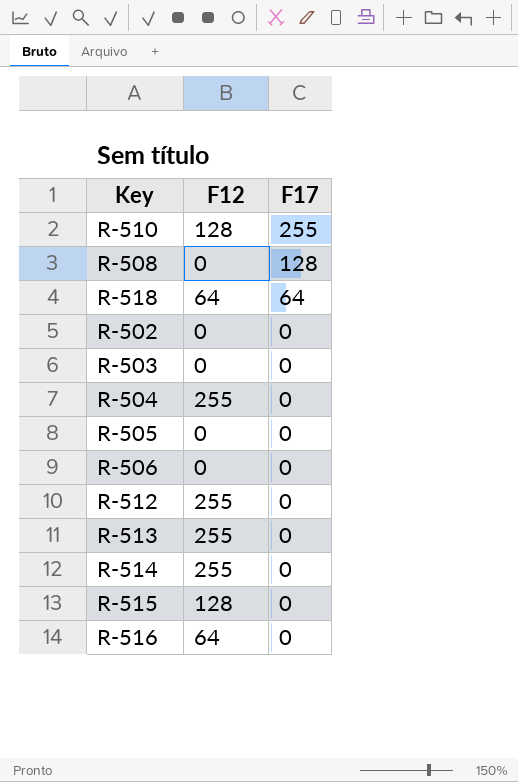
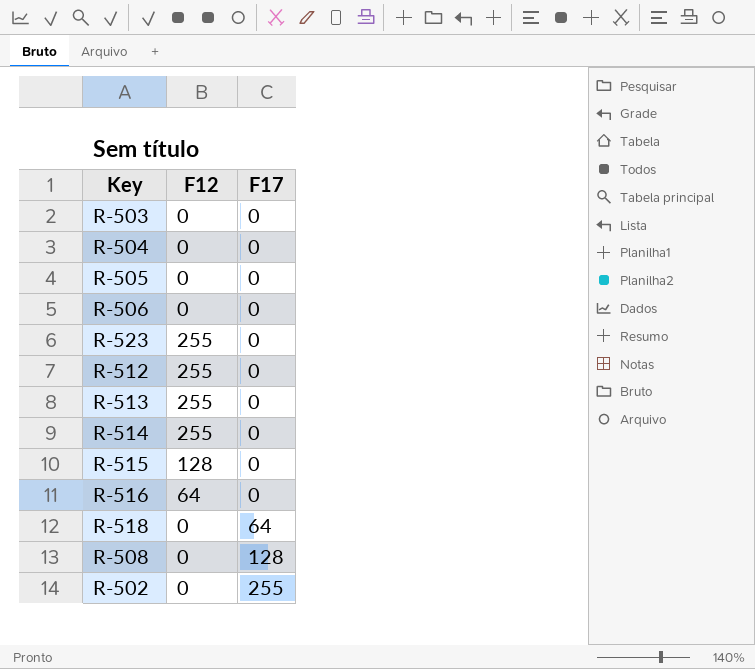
row order: F17 descending -> F17 ascending
row R-510: 128 | 255 -> none
R-504 | F12: 255 -> 0
row R-523: none -> 255 | 0
R-518 | F12: 64 -> 0
R-502 | F17: 0 -> 255

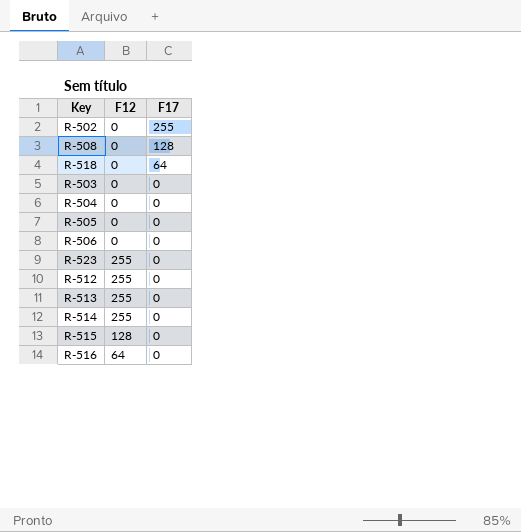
row order: F17 ascending -> F17 descending

